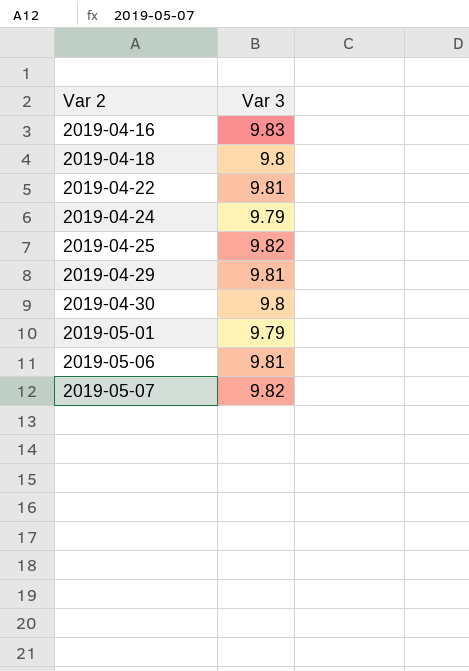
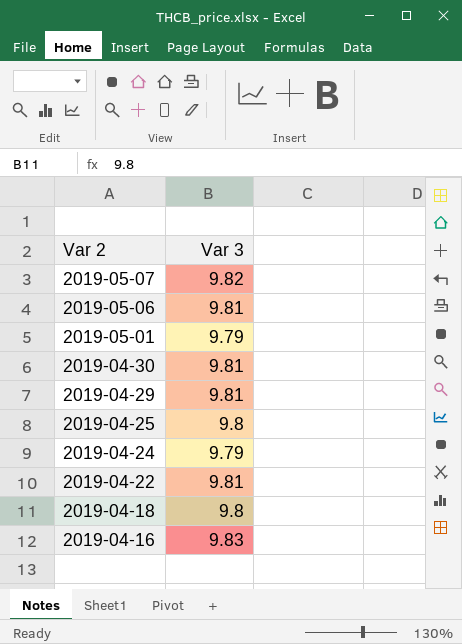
row order: Var 2 ascending -> Var 2 descending
2019-04-30 | Var 3: 9.8 -> 9.81
2019-04-25 | Var 3: 9.82 -> 9.8

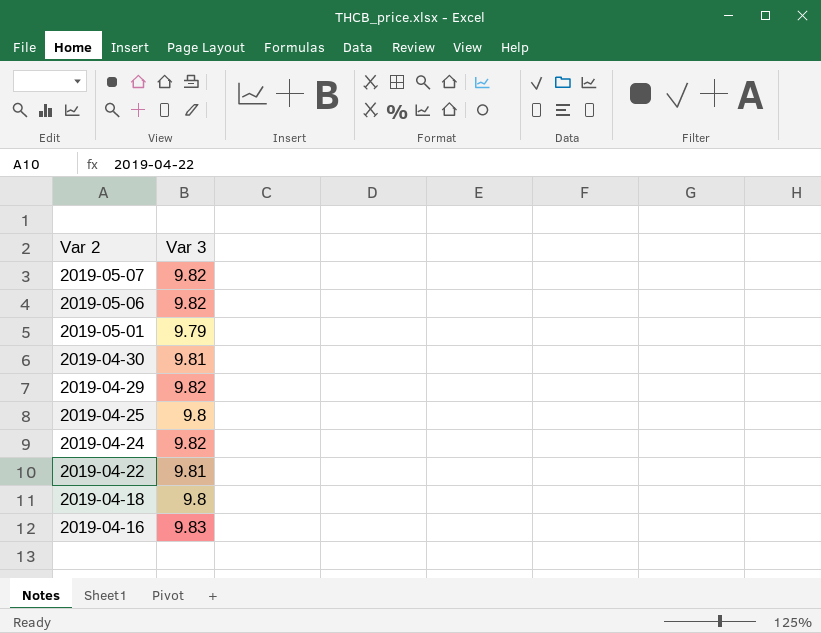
2019-05-06 | Var 3: 9.81 -> 9.82
2019-04-29 | Var 3: 9.81 -> 9.82
2019-04-24 | Var 3: 9.79 -> 9.82

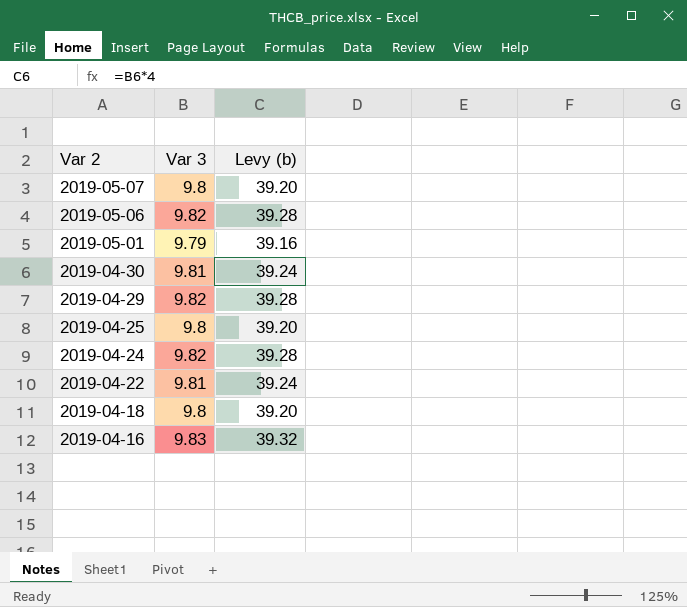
column Levy (b) | formula: none -> [Var 3] * 4
2019-05-07 | Var 3: 9.82 -> 9.8

